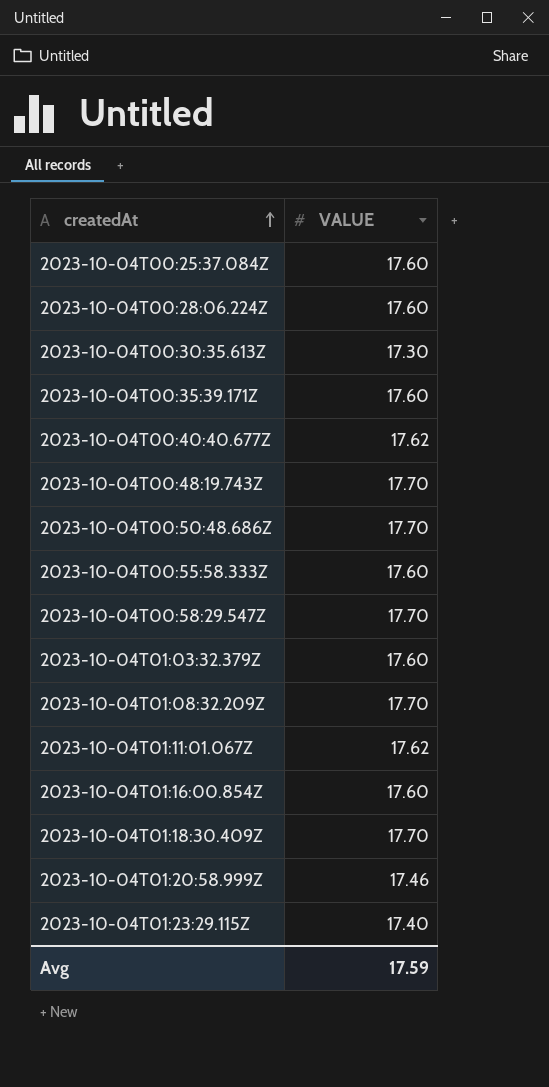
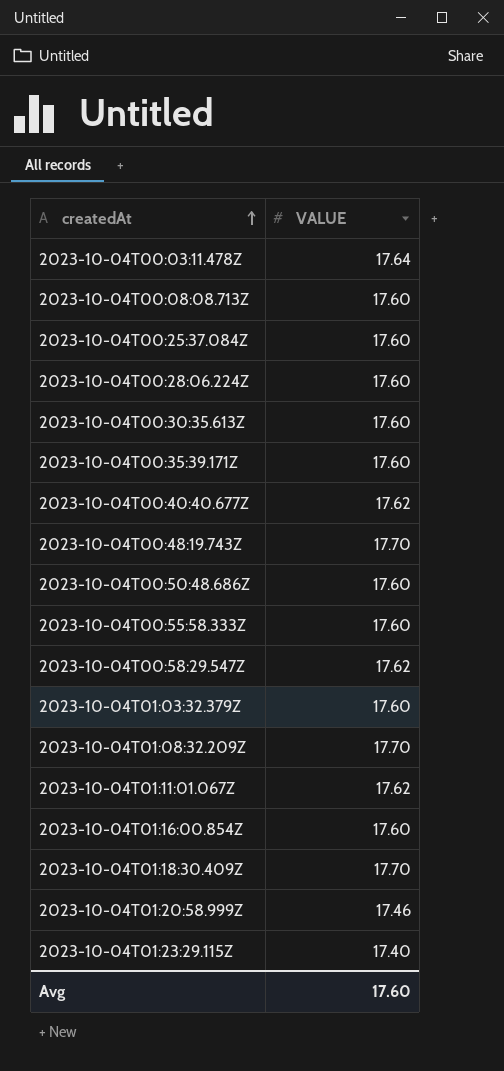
row 2023-10-04T00:03:11.478Z: none -> 17.64
row 2023-10-04T00:08:08.713Z: none -> 17.60
2023-10-04T00:30:35.613Z | VALUE: 17.30 -> 17.60
2023-10-04T00:50:48.686Z | VALUE: 17.70 -> 17.60
2023-10-04T00:58:29.547Z | VALUE: 17.70 -> 17.62
Avg | VALUE: 17.59 -> 17.60

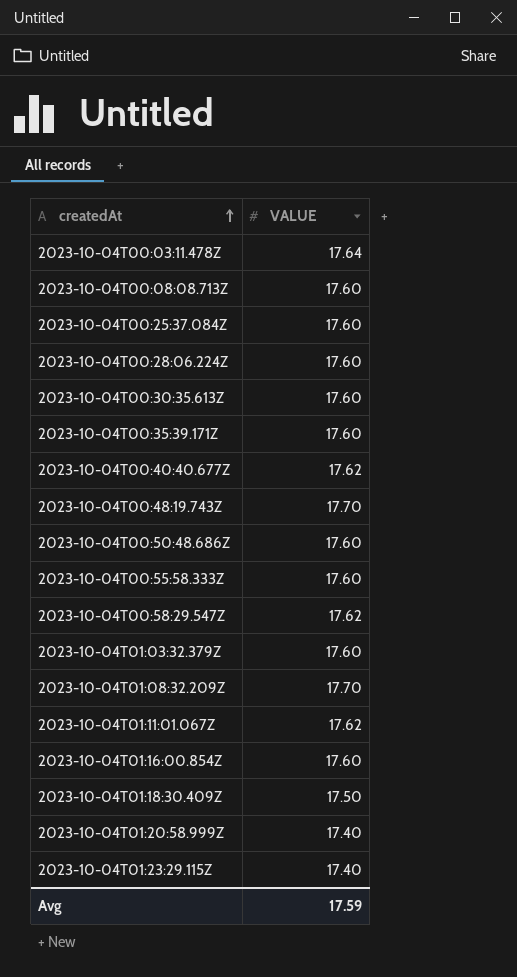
2023-10-04T01:18:30.409Z | VALUE: 17.70 -> 17.50
2023-10-04T01:20:58.999Z | VALUE: 17.46 -> 17.40
Avg | VALUE: 17.60 -> 17.59

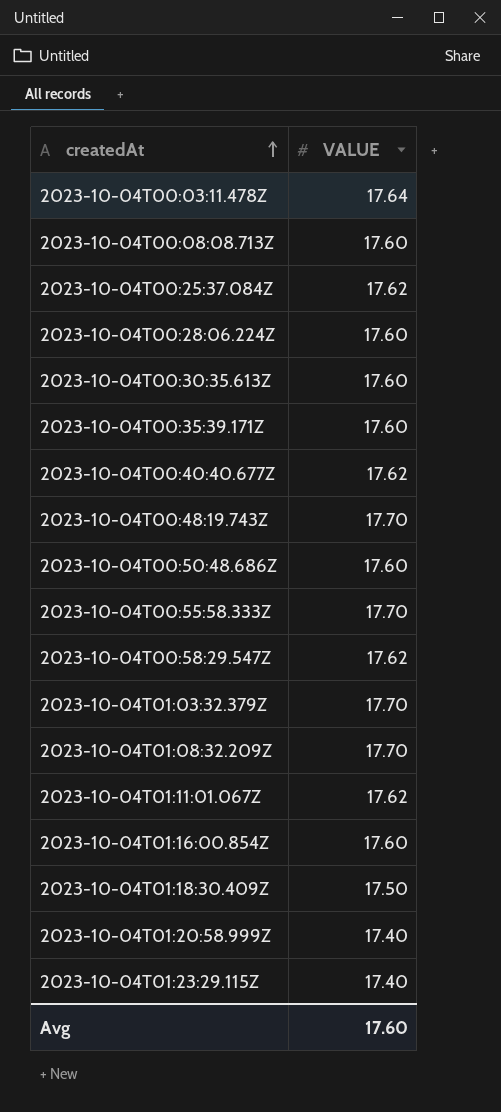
2023-10-04T00:25:37.084Z | VALUE: 17.60 -> 17.62
2023-10-04T00:55:58.333Z | VALUE: 17.60 -> 17.70
2023-10-04T01:03:32.379Z | VALUE: 17.60 -> 17.70
Avg | VALUE: 17.59 -> 17.60

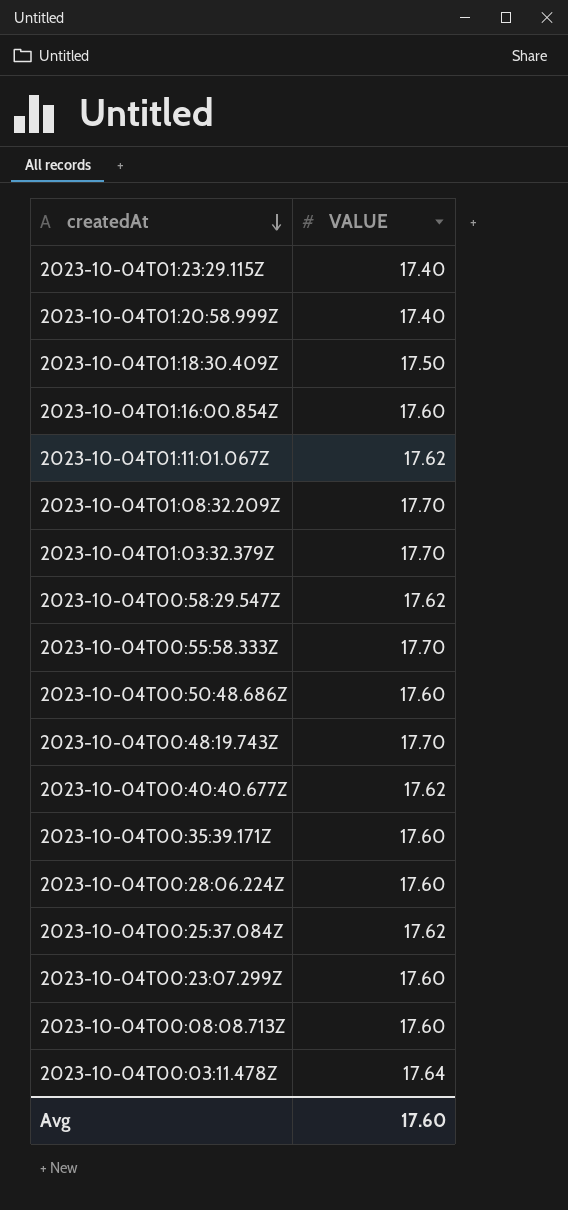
row order: createdAt ascending -> createdAt descending
row 2023-10-04T00:30:35.613Z: 17.60 -> none
row 2023-10-04T00:23:07.299Z: none -> 17.60

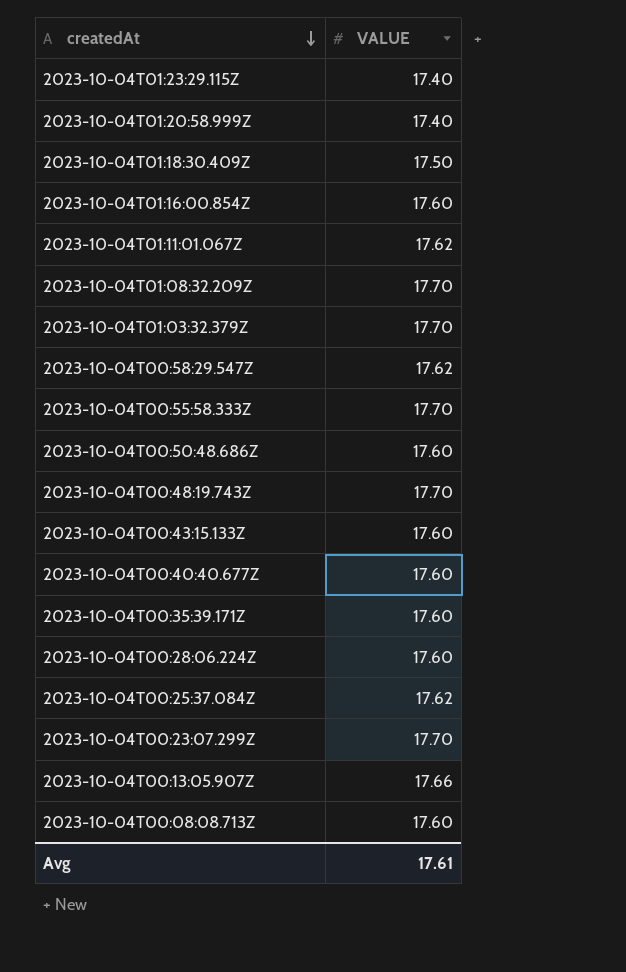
row 2023-10-04T00:03:11.478Z: 17.64 -> none
row 2023-10-04T00:43:15.133Z: none -> 17.60
2023-10-04T00:40:40.677Z | VALUE: 17.62 -> 17.60
2023-10-04T00:23:07.299Z | VALUE: 17.60 -> 17.70
row 2023-10-04T00:13:05.907Z: none -> 17.66
Avg | VALUE: 17.60 -> 17.61

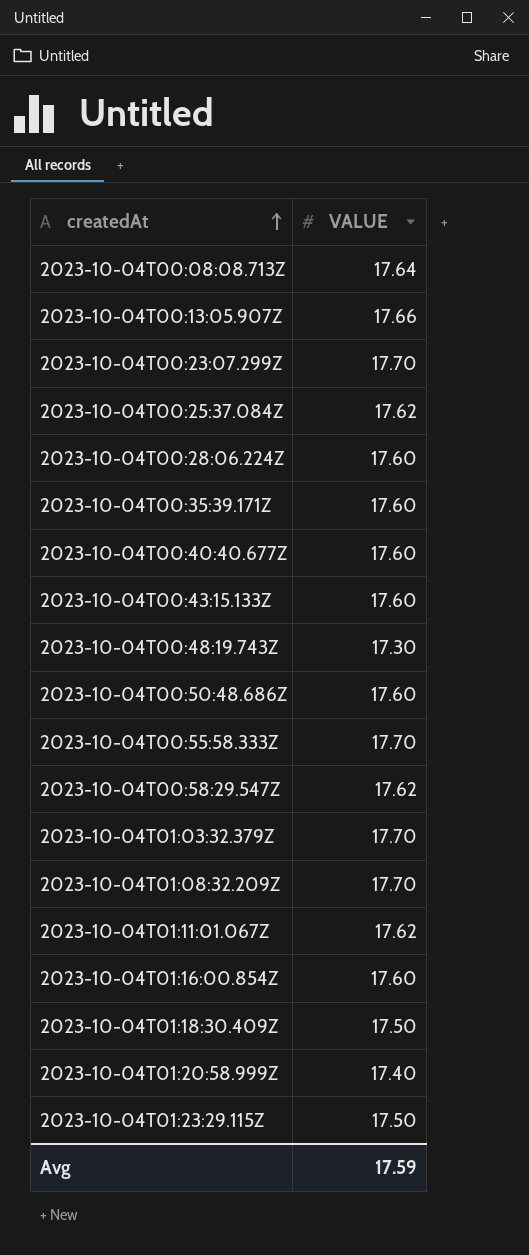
row order: createdAt descending -> createdAt ascending
2023-10-04T00:08:08.713Z | VALUE: 17.60 -> 17.64
2023-10-04T00:48:19.743Z | VALUE: 17.70 -> 17.30
2023-10-04T01:23:29.115Z | VALUE: 17.40 -> 17.50
Avg | VALUE: 17.61 -> 17.59

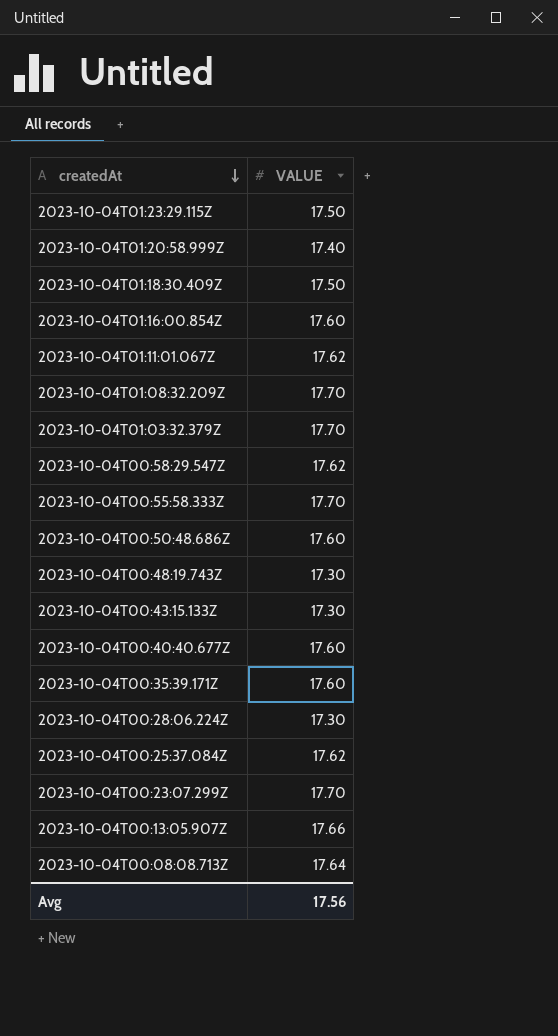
row order: createdAt ascending -> createdAt descending
2023-10-04T00:43:15.133Z | VALUE: 17.60 -> 17.30
2023-10-04T00:28:06.224Z | VALUE: 17.60 -> 17.30
Avg | VALUE: 17.59 -> 17.56

